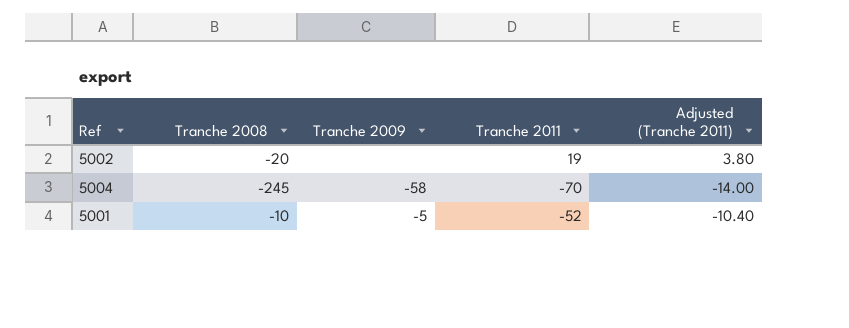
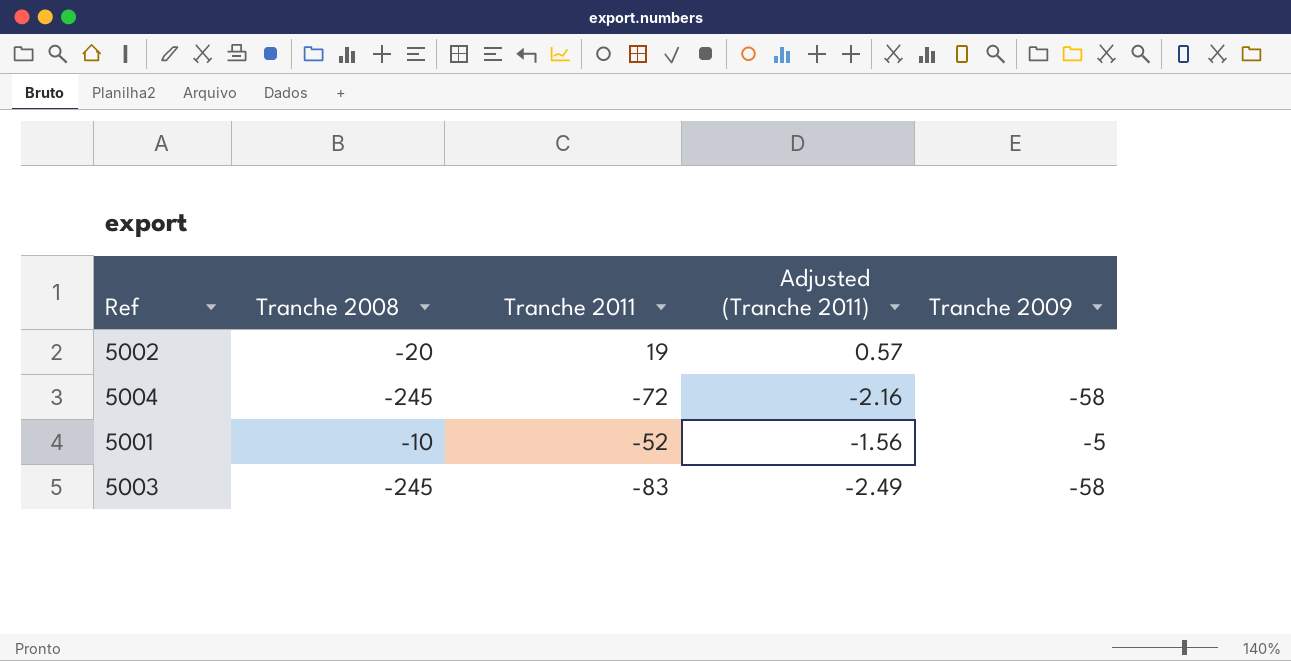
column Adjusted (Tranche 2011) | formula: [Tranche 2011] * 0.2 -> [Tranche 2011] * 0.03
column Tranche 2009 | position: 3 -> 5
5004 | Tranche 2011: -70 -> -72
row 5003: none -> -245 | -83 | -2.49 | -58

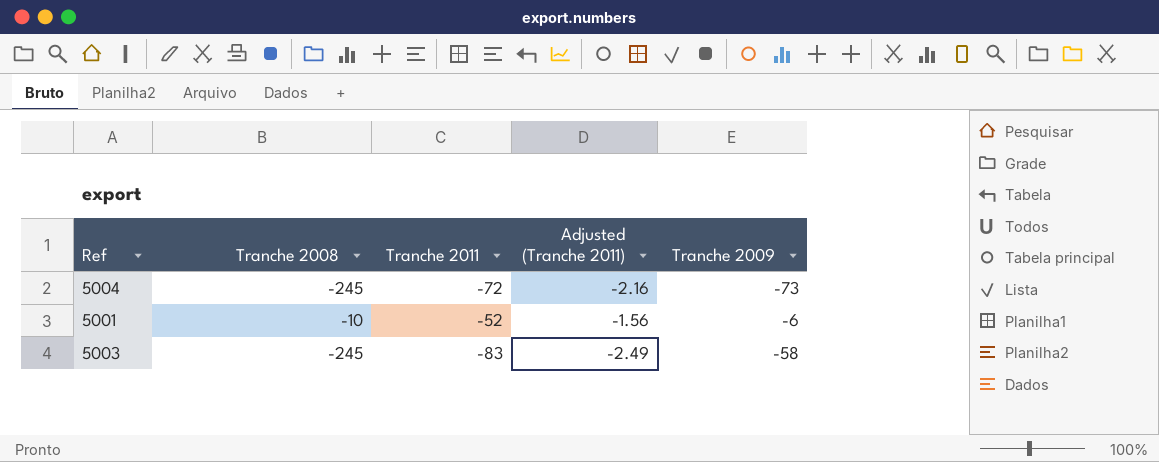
row 5002: -20 | 19 | 0.57 | none -> none
5004 | Tranche 2009: -58 -> -73
5001 | Tranche 2009: -5 -> -6

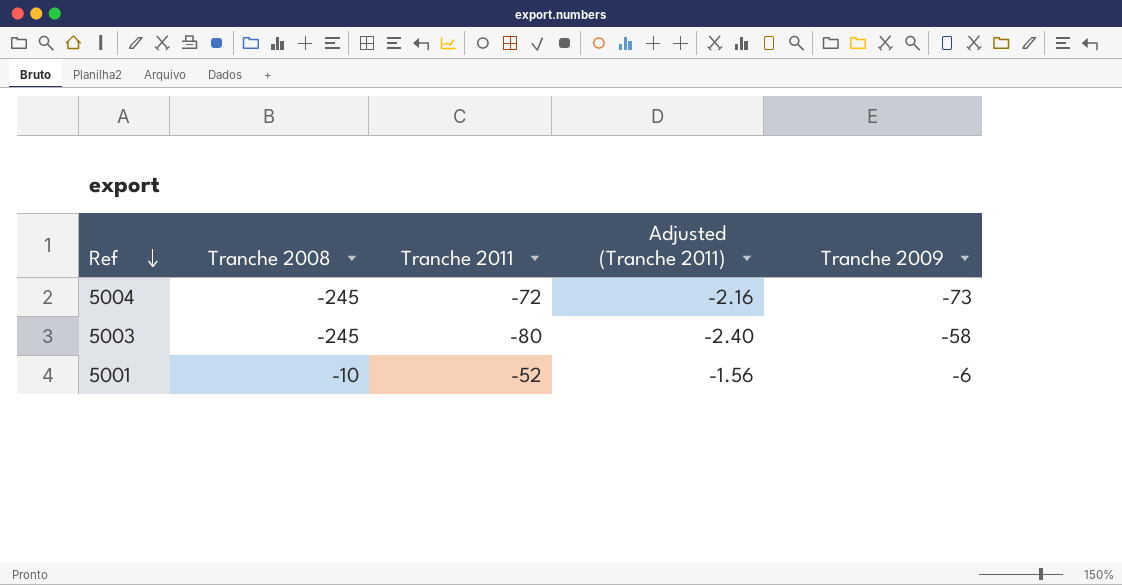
row order: none -> Ref descending
5003 | Tranche 2011: -83 -> -80
5003 | Adjusted (Tranche 2011): -2.49 -> -2.40

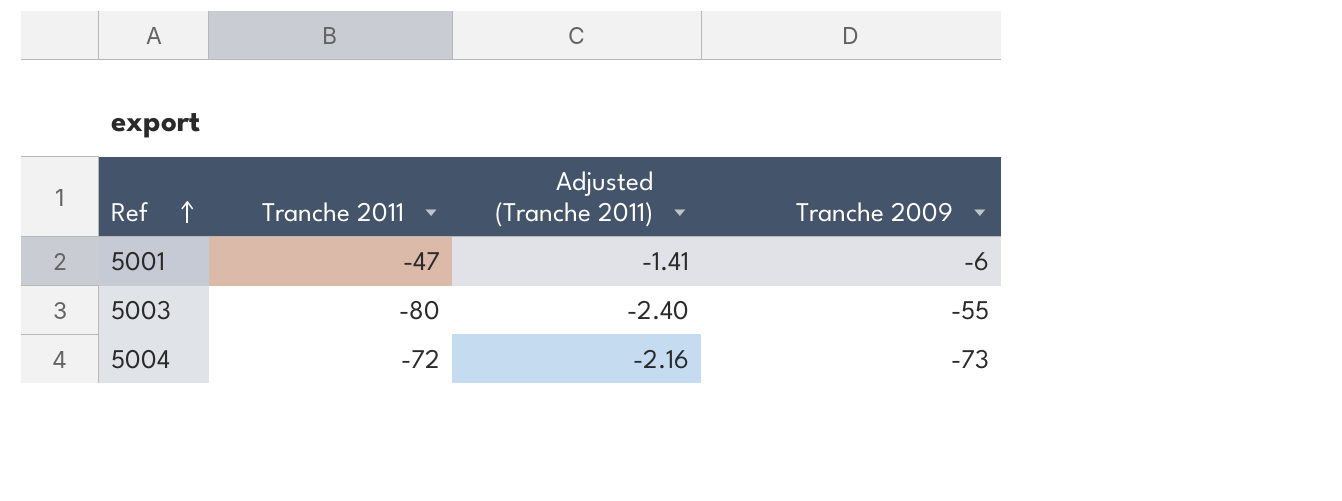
row order: Ref descending -> Ref ascending
column Tranche 2008 | position: 2 -> none
5001 | Tranche 2011: -52 -> -47
5001 | Adjusted (Tranche 2011): -1.56 -> -1.41
5003 | Tranche 2009: -58 -> -55

